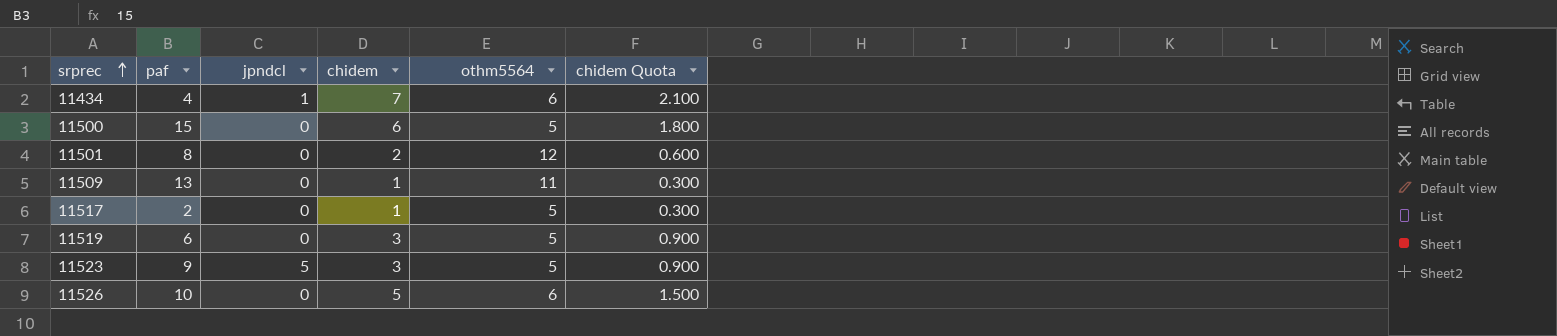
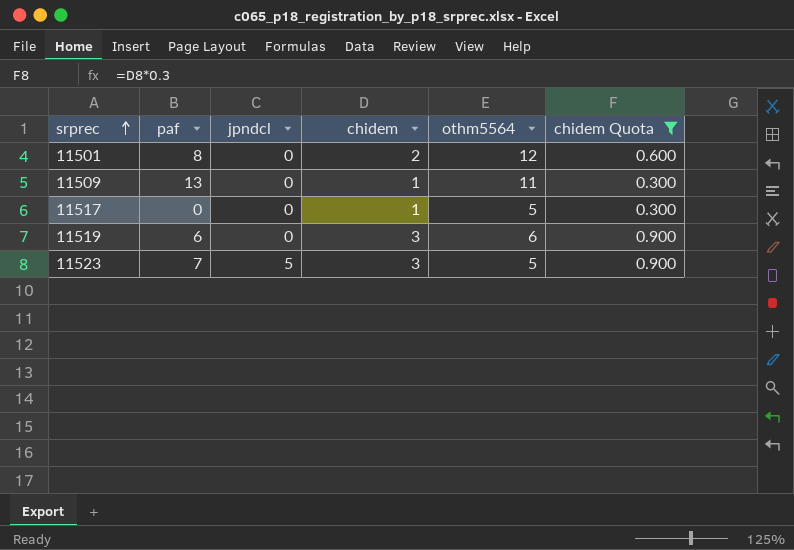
filter: none -> chidem Quota <= 0.900
11517 | paf: 2 -> 0
11519 | othm5564: 5 -> 6
11523 | paf: 9 -> 7

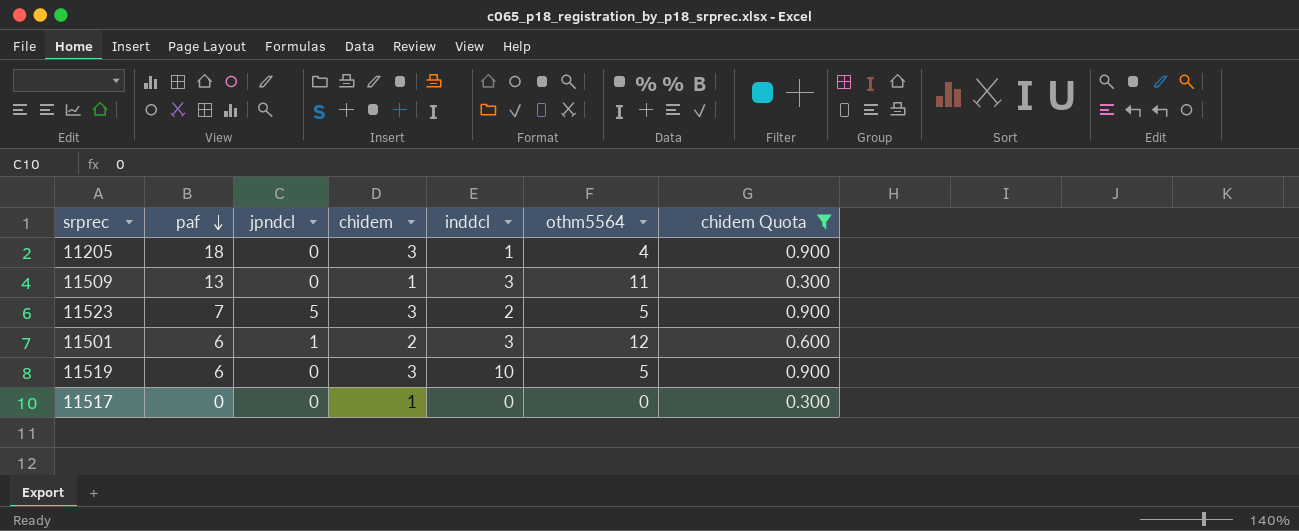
row order: srprec ascending -> paf descending
column inddcl | position: none -> 5
row 11205: none -> 18 | 0 | 3 | 1 | 4 | 0.900
11501 | paf: 8 -> 6
11501 | jpndcl: 0 -> 1
11519 | othm5564: 6 -> 5
11517 | othm5564: 5 -> 0

